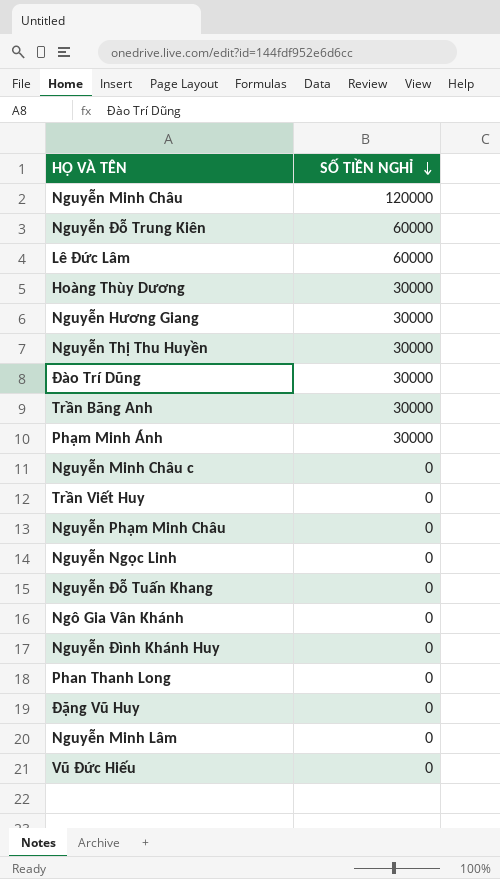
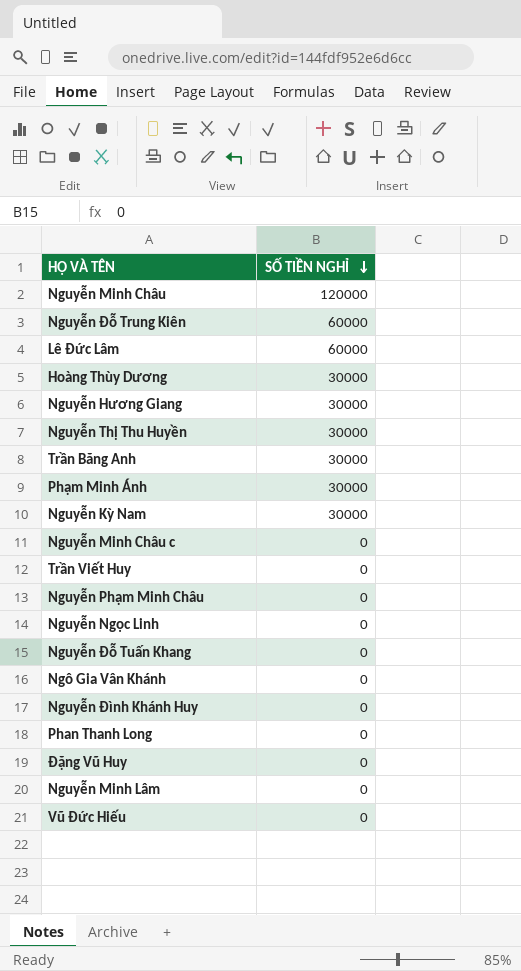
row Đào Trí Dũng: 30000 -> none
row Nguyễn Kỳ Nam: none -> 30000

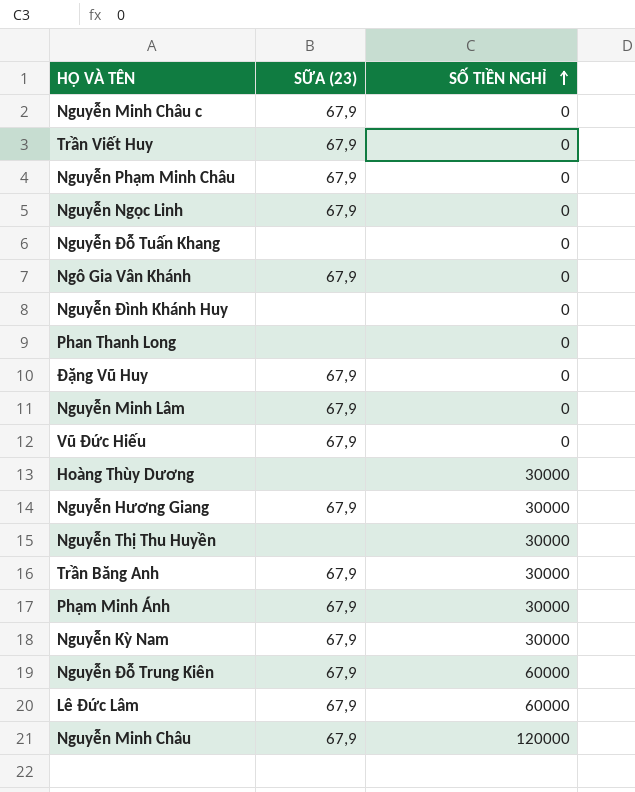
row order: SỐ TIỀN NGHỈ descending -> SỐ TIỀN NGHỈ ascending
column SỮA (23) | position: none -> 2

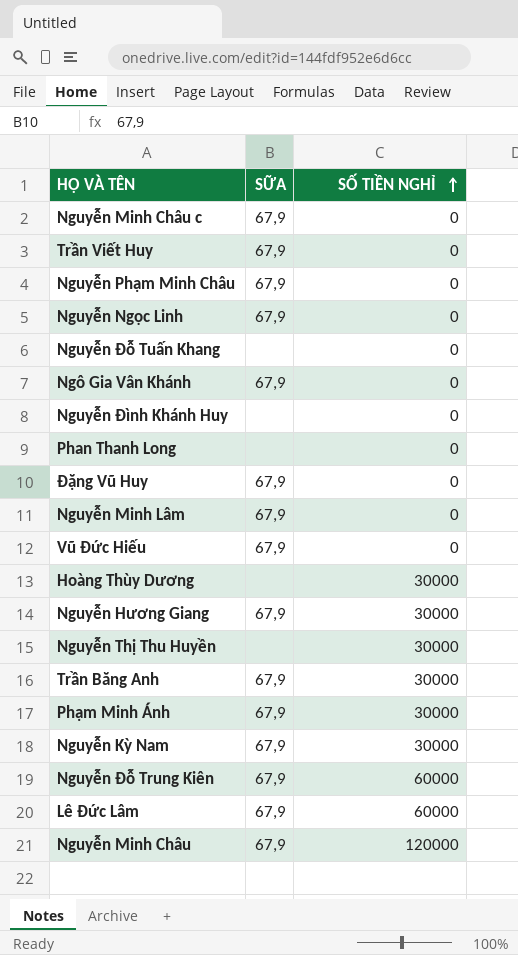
column name: SỮA (23) -> SỮA

